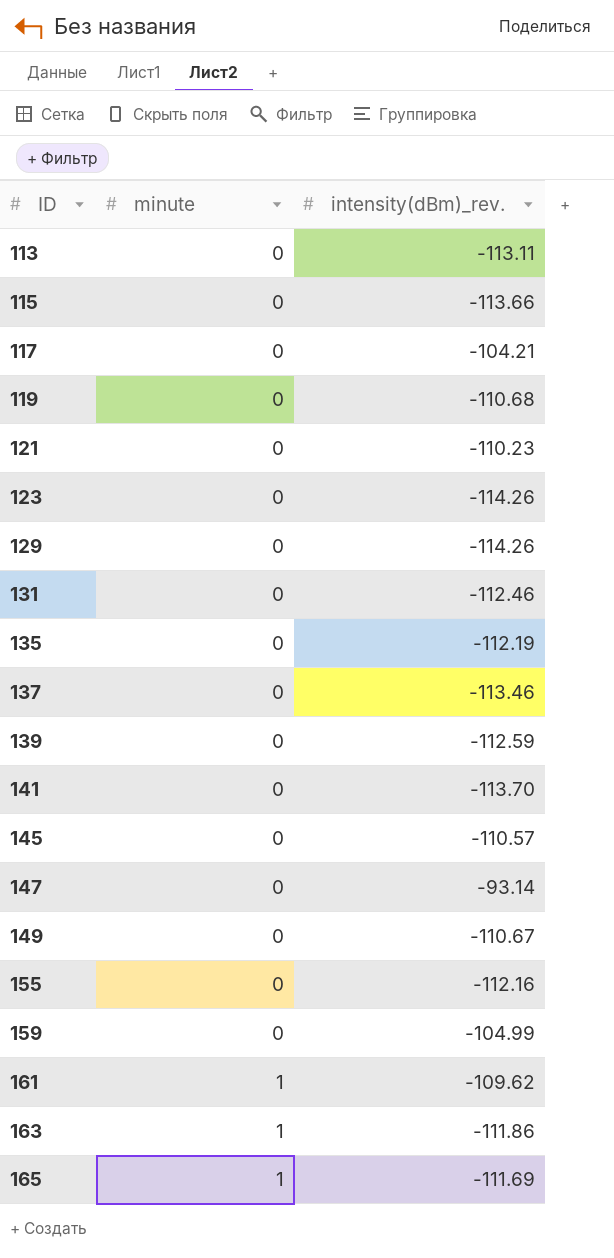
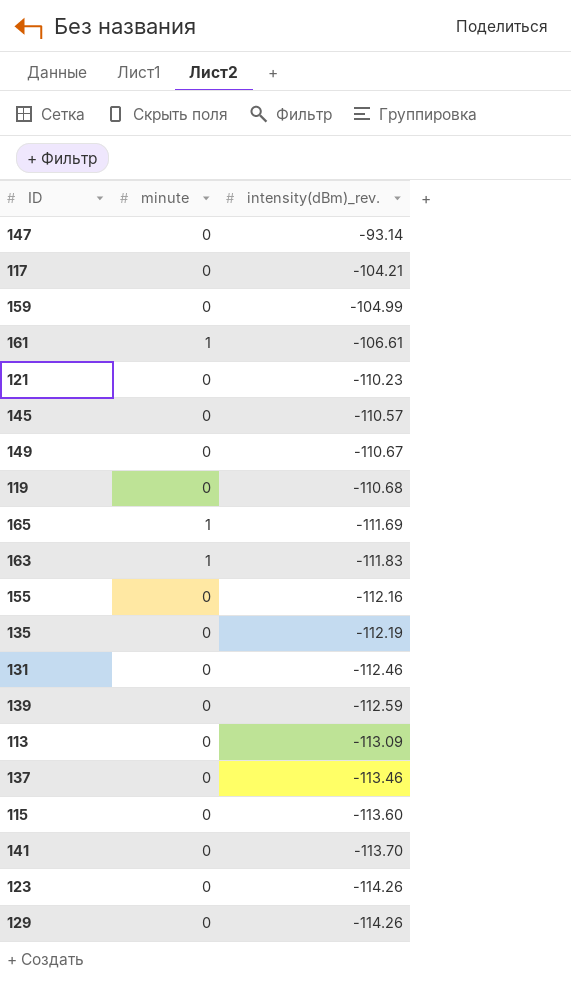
row order: ID ascending -> intensity(dBm)_rev. descending
161 | intensity(dBm)_rev.: -109.62 -> -106.61
163 | intensity(dBm)_rev.: -111.86 -> -111.83
113 | intensity(dBm)_rev.: -113.11 -> -113.09
115 | intensity(dBm)_rev.: -113.66 -> -113.60

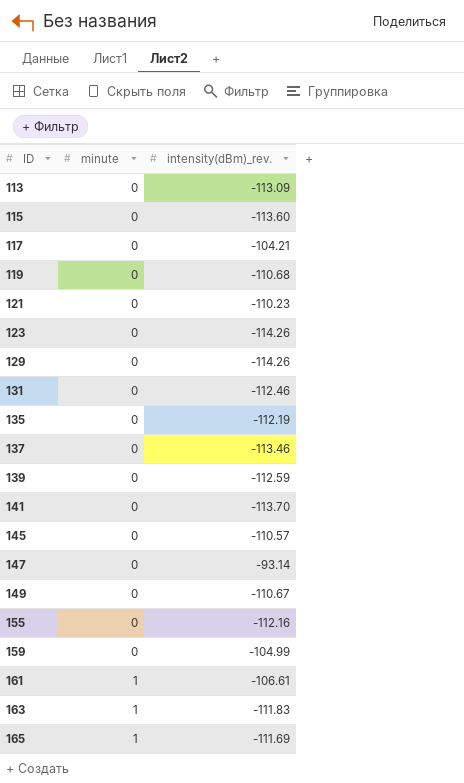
row order: intensity(dBm)_rev. descending -> ID ascending

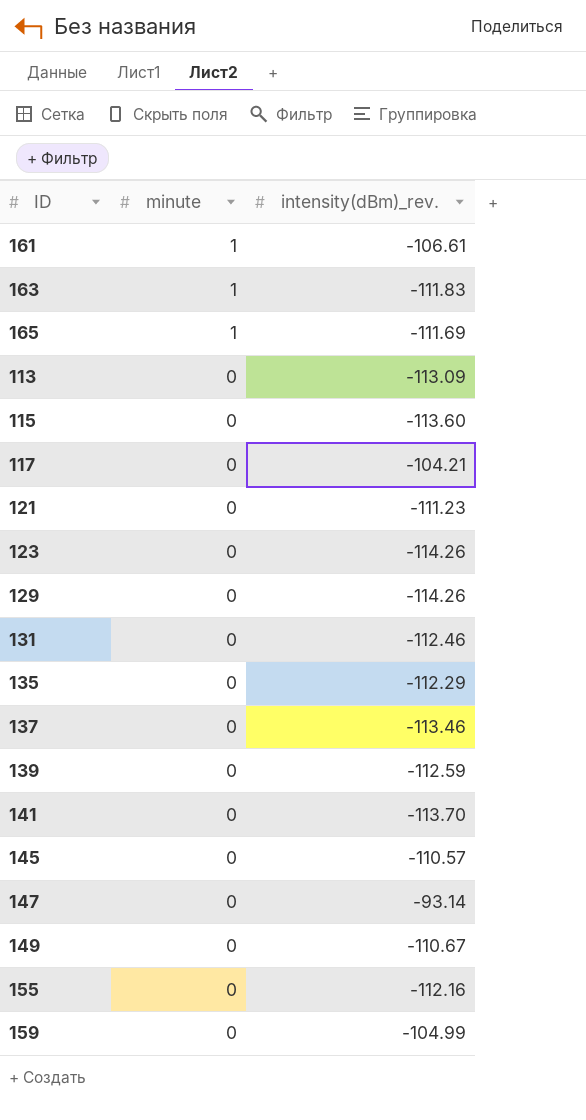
row order: ID ascending -> minute descending
row 119: 0 | -110.68 -> none
121 | intensity(dBm)_rev.: -110.23 -> -111.23
135 | intensity(dBm)_rev.: -112.19 -> -112.29

